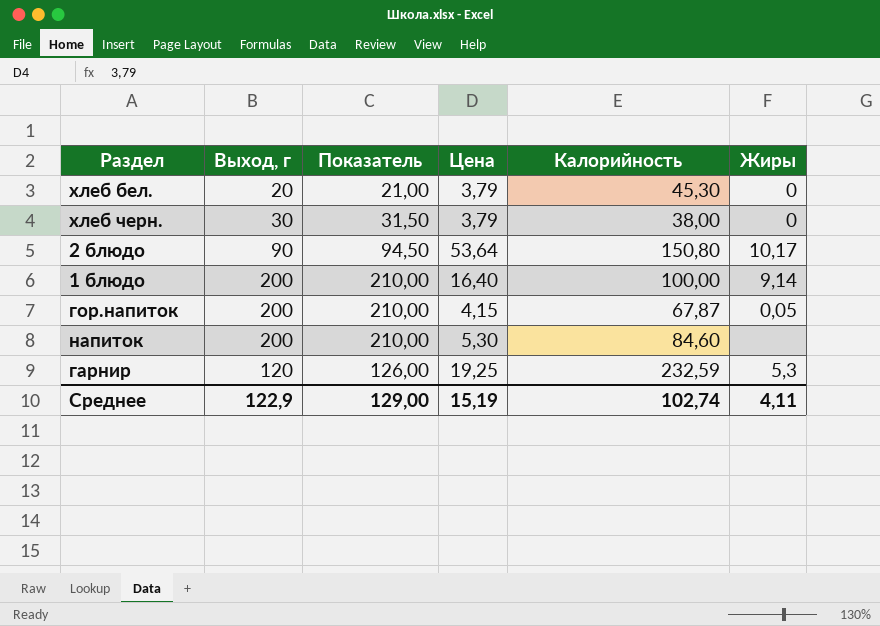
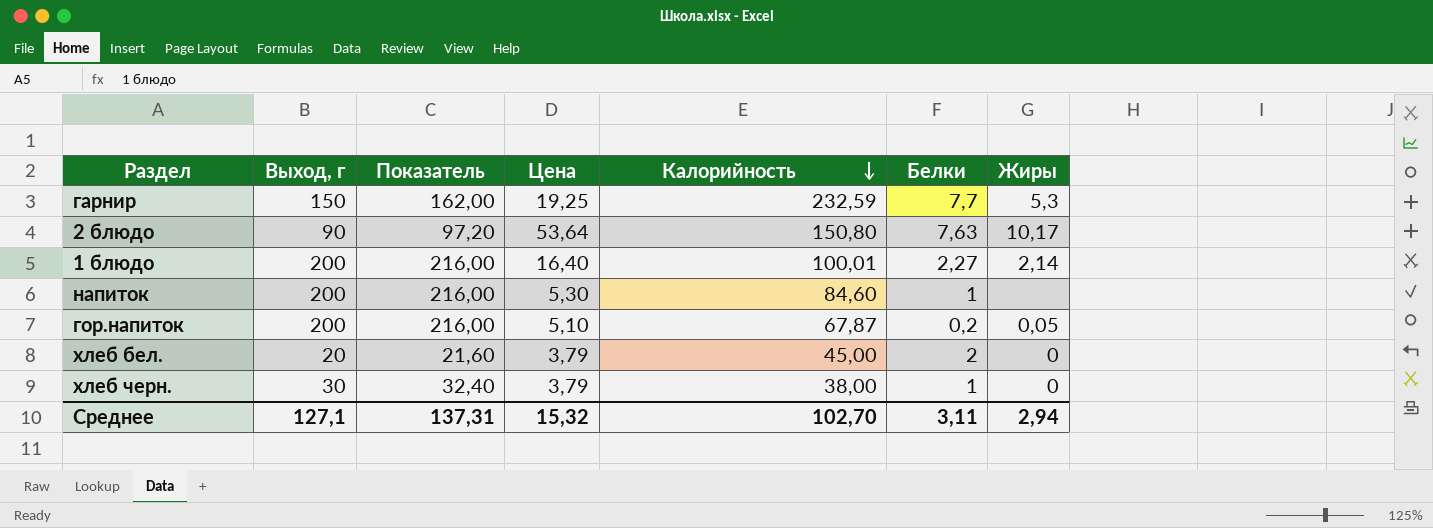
row order: none -> Калорийность descending
column Показатель | formula: [Выход, г] * 1,05 -> [Выход, г] * 1,08
column Белки | position: none -> 6
гарнир | Выход, г: 120 -> 150
1 блюдо | Калорийность: 100,00 -> 100,01
1 блюдо | Жиры: 9,14 -> 2,14
гор.напиток | Цена: 4,15 -> 5,10
хлеб бел. | Калорийность: 45,30 -> 45,00
Среднее | Выход, г: 122,9 -> 127,1
Среднее | Показатель: 129,00 -> 137,31
Среднее | Цена: 15,19 -> 15,32
Среднее | Калорийность: 102,74 -> 102,70
Среднее | Жиры: 4,11 -> 2,94

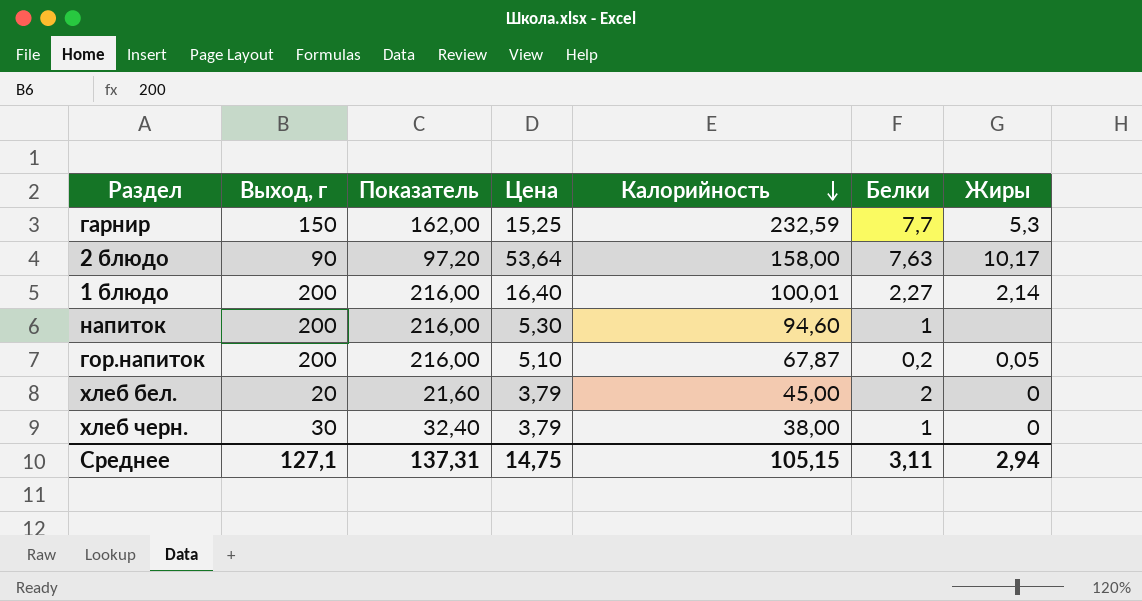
гарнир | Цена: 19,25 -> 15,25
2 блюдо | Калорийность: 150,80 -> 158,00
напиток | Калорийность: 84,60 -> 94,60
Среднее | Цена: 15,32 -> 14,75
Среднее | Калорийность: 102,70 -> 105,15

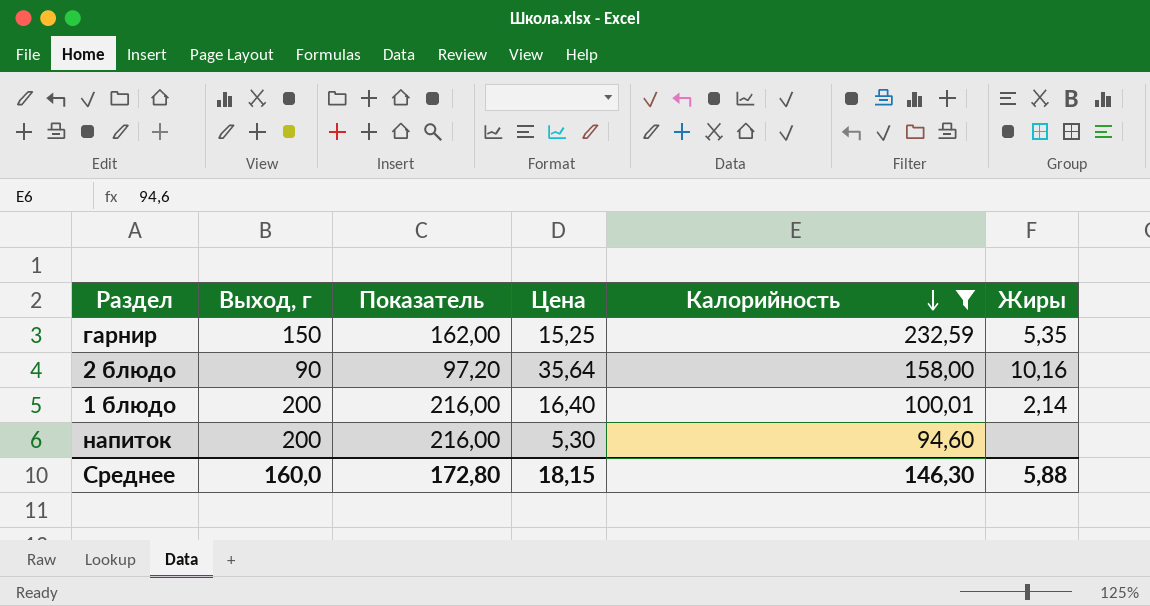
filter: none -> Калорийность >= 94,60
column Белки | position: 6 -> none
гарнир | Жиры: 5,3 -> 5,35
2 блюдо | Цена: 53,64 -> 35,64
2 блюдо | Жиры: 10,17 -> 10,16
Среднее | Выход, г: 127,1 -> 160,0
Среднее | Показатель: 137,31 -> 172,80
Среднее | Цена: 14,75 -> 18,15
Среднее | Калорийность: 105,15 -> 146,30
Среднее | Жиры: 2,94 -> 5,88

